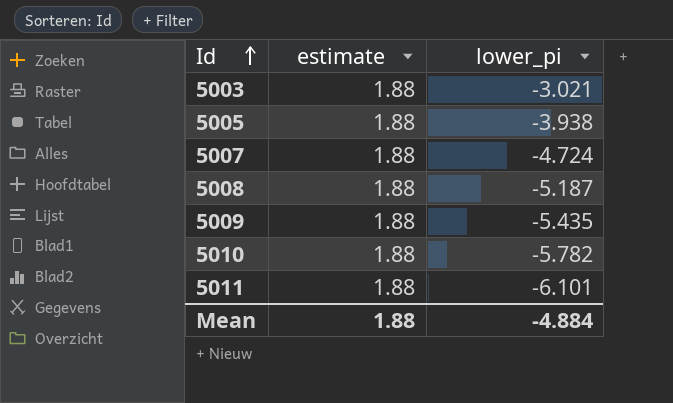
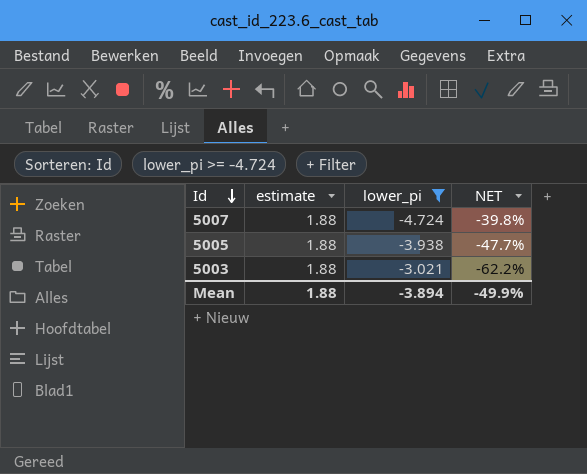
filter: none -> lower_pi >= -4.724
row order: Id ascending -> Id descending
column NET | formula: none -> [estimate] / [lower_pi]
Mean | lower_pi: -4.884 -> -3.894

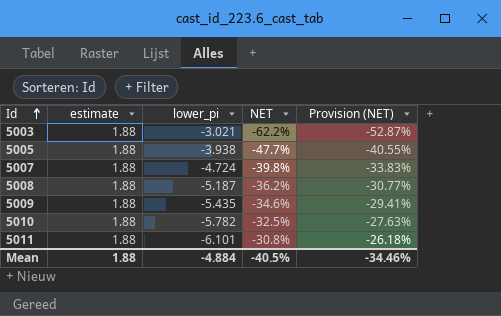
filter: lower_pi >= -4.724 -> none
row order: Id descending -> Id ascending
column Provision (NET) | formula: none -> [NET] * 0.85
Mean | lower_pi: -3.894 -> -4.884
Mean | NET: -49.9% -> -40.5%

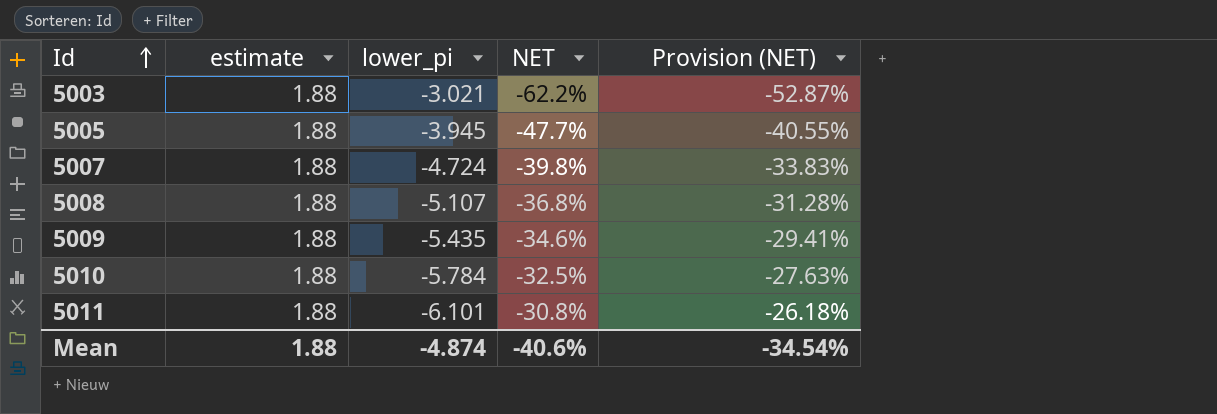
5005 | lower_pi: -3.938 -> -3.945
5008 | lower_pi: -5.187 -> -5.107
5008 | NET: -36.2% -> -36.8%
5008 | Provision (NET): -30.77% -> -31.28%
5010 | lower_pi: -5.782 -> -5.784
Mean | lower_pi: -4.884 -> -4.874
Mean | NET: -40.5% -> -40.6%
Mean | Provision (NET): -34.46% -> -34.54%

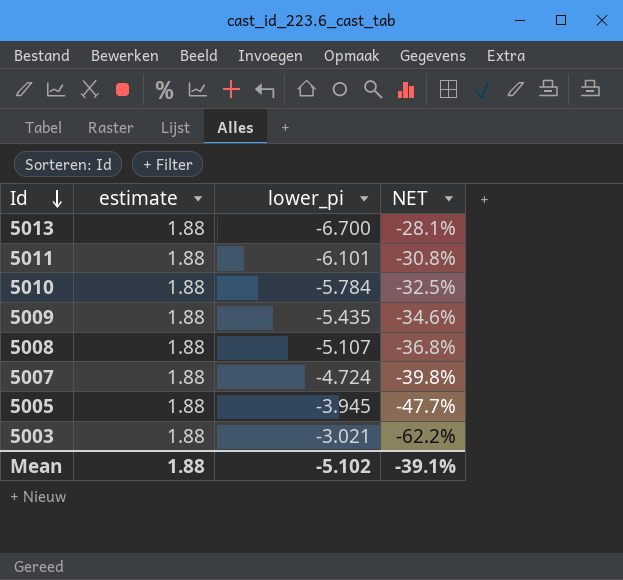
row order: Id ascending -> Id descending
column Provision (NET) | formula: [NET] * 0.85 -> none
row 5013: none -> 1.88 | -6.700 | -28.1%
Mean | lower_pi: -4.874 -> -5.102
Mean | NET: -40.6% -> -39.1%

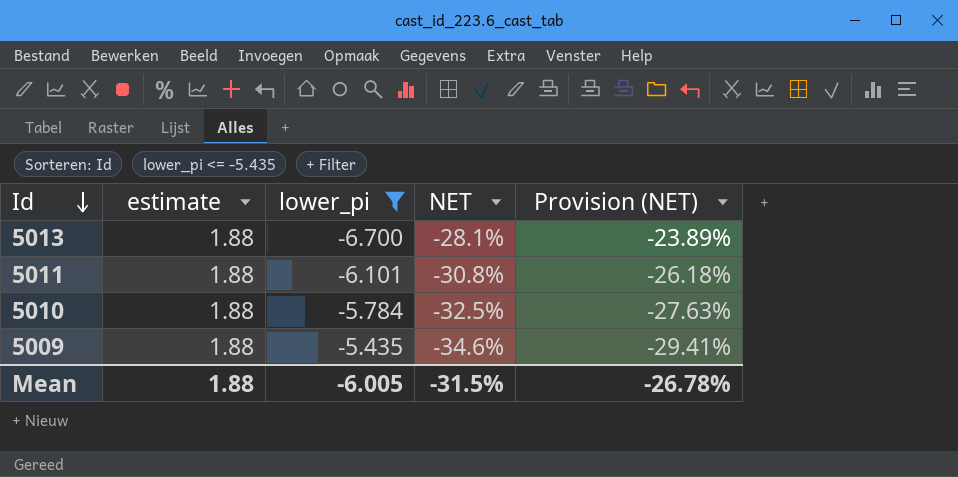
filter: none -> lower_pi <= -5.435
column Provision (NET) | formula: none -> [NET] * 0.85
Mean | lower_pi: -5.102 -> -6.005
Mean | NET: -39.1% -> -31.5%

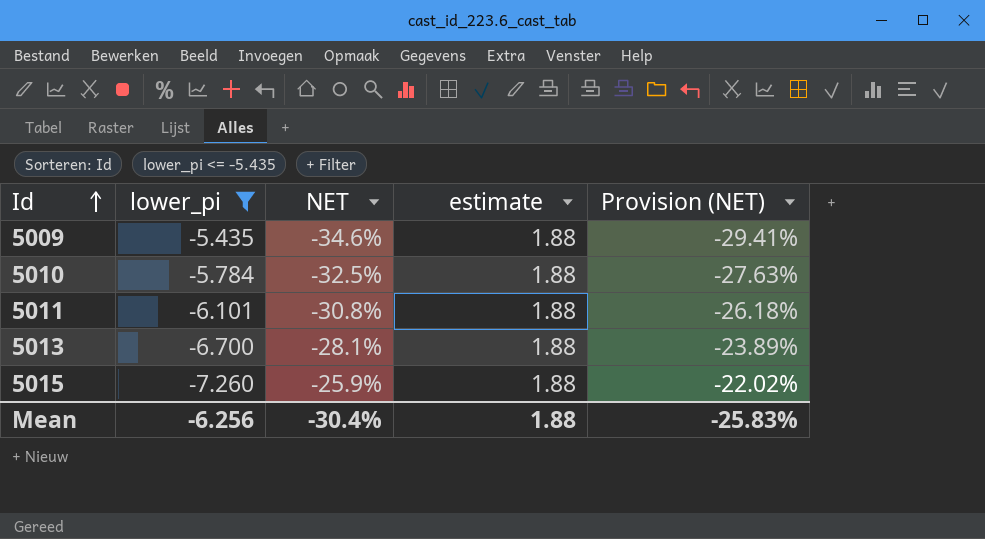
row order: Id descending -> Id ascending
column estimate | position: 2 -> 4
row 5015: none -> -7.260 | -25.9% | 1.88 | -22.02%
Mean | lower_pi: -6.005 -> -6.256
Mean | NET: -31.5% -> -30.4%
Mean | Provision (NET): -26.78% -> -25.83%

